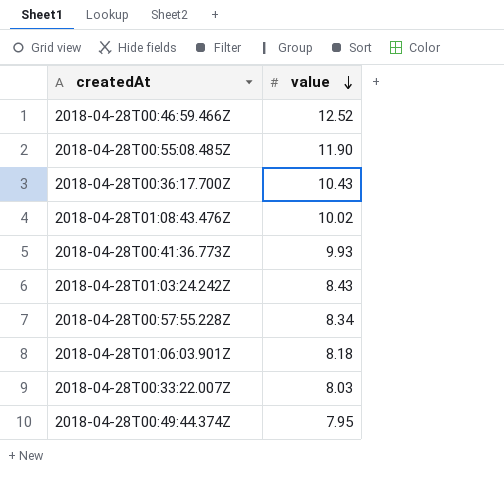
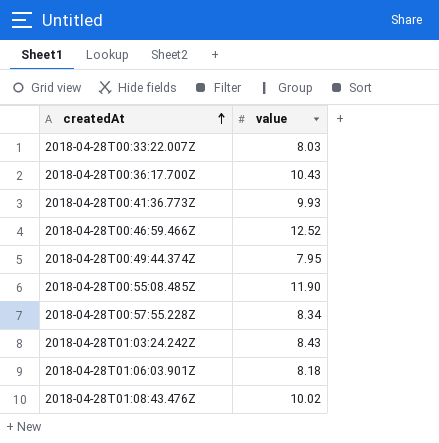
row order: value descending -> createdAt ascending

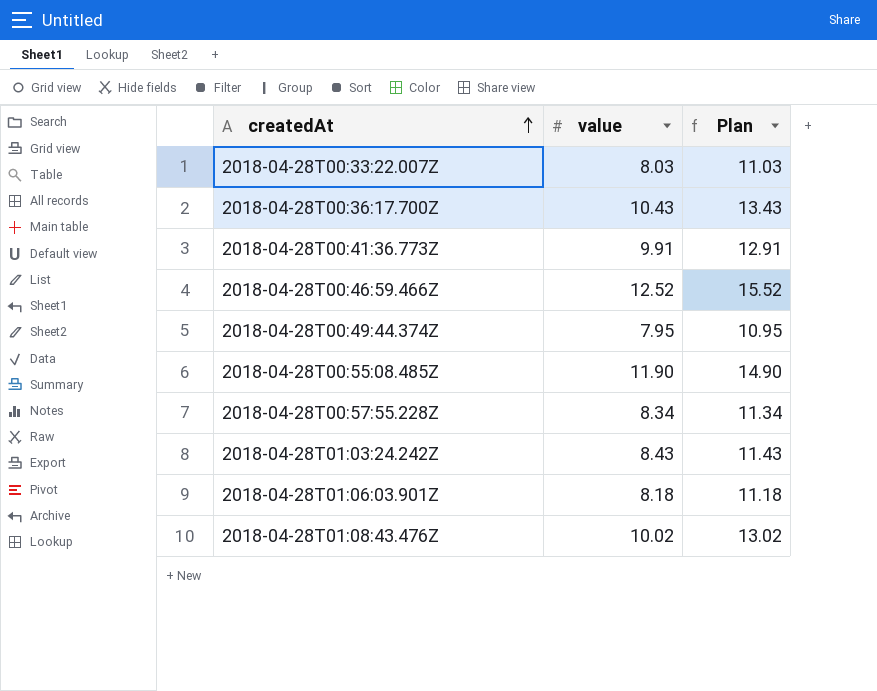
column Plan | formula: none -> [value] + 3
2018-04-28T00:41:36.773Z | value: 9.93 -> 9.91

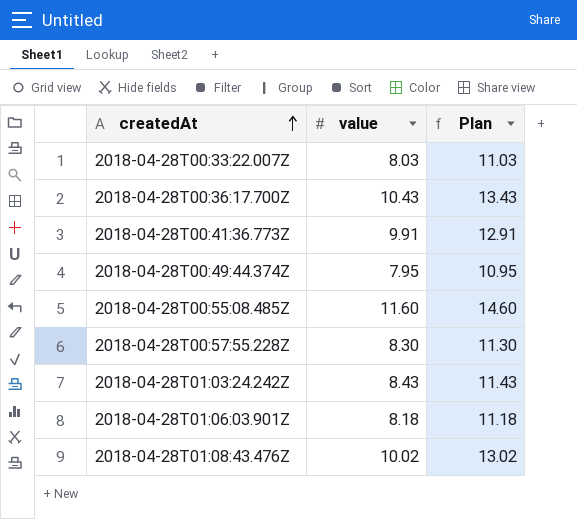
row 2018-04-28T00:46:59.466Z: 12.52 | 15.52 -> none
2018-04-28T00:55:08.485Z | value: 11.90 -> 11.60
2018-04-28T00:55:08.485Z | Plan: 14.90 -> 14.60
2018-04-28T00:57:55.228Z | value: 8.34 -> 8.30
2018-04-28T00:57:55.228Z | Plan: 11.34 -> 11.30

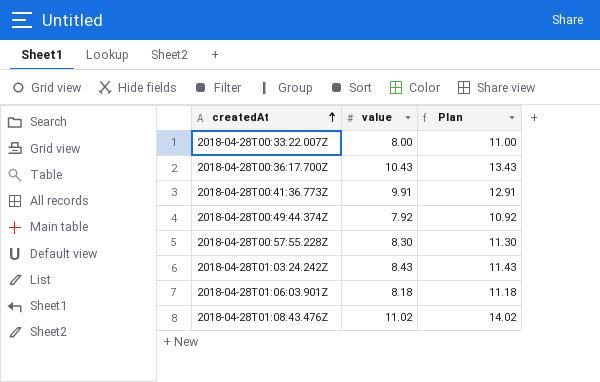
row 2018-04-28T00:55:08.485Z: 11.60 | 14.60 -> none
2018-04-28T00:33:22.007Z | value: 8.03 -> 8.00
2018-04-28T00:33:22.007Z | Plan: 11.03 -> 11.00
2018-04-28T00:49:44.374Z | value: 7.95 -> 7.92
2018-04-28T00:49:44.374Z | Plan: 10.95 -> 10.92
2018-04-28T01:08:43.476Z | value: 10.02 -> 11.02
2018-04-28T01:08:43.476Z | Plan: 13.02 -> 14.02

